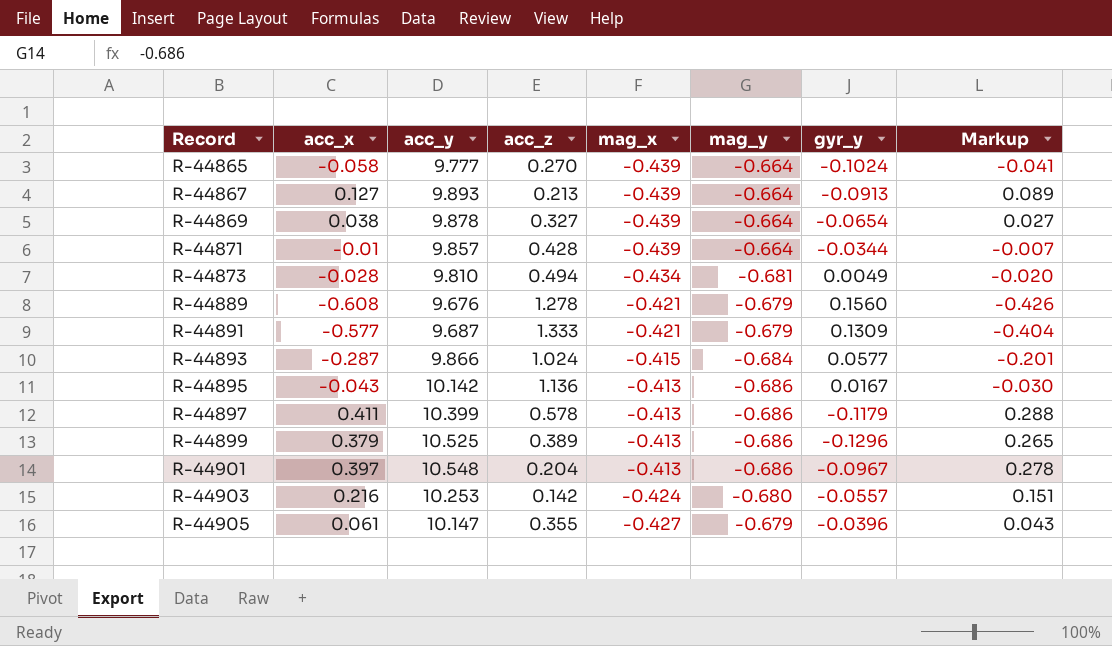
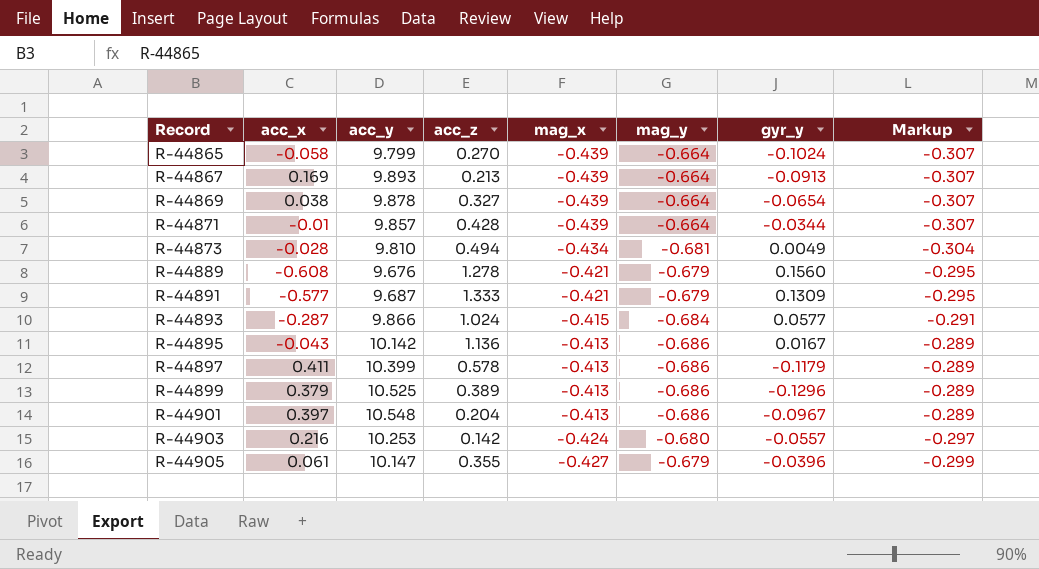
column Markup | formula: [acc_x] * 0.7 -> [mag_x] * 0.7
R-44865 | acc_y: 9.777 -> 9.799
R-44867 | acc_x: 0.127 -> 0.169

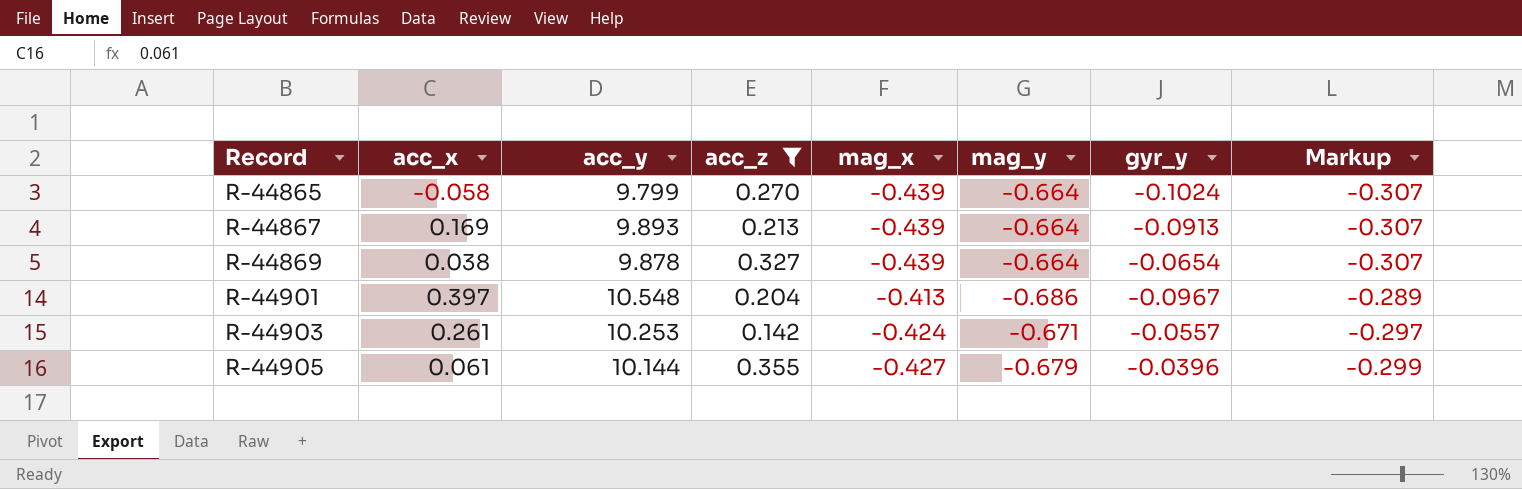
filter: none -> acc_z <= 0.355
R-44903 | acc_x: 0.216 -> 0.261
R-44903 | mag_y: -0.680 -> -0.671
R-44905 | acc_y: 10.147 -> 10.144

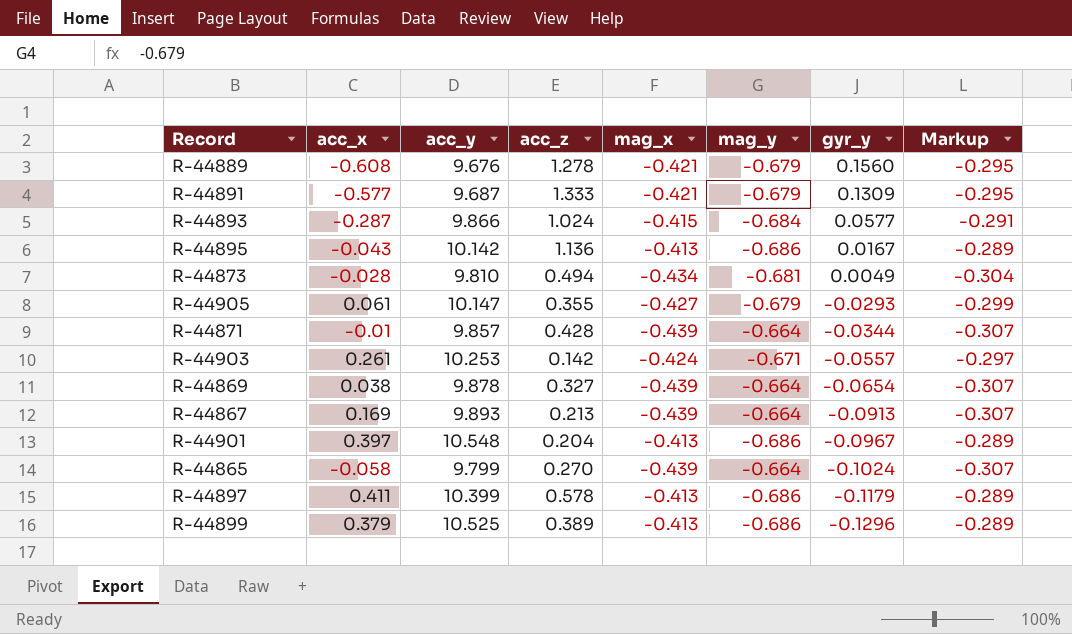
filter: acc_z <= 0.355 -> none
row order: Record ascending -> gyr_y descending
R-44905 | acc_y: 10.144 -> 10.147
R-44905 | gyr_y: -0.0396 -> -0.0293

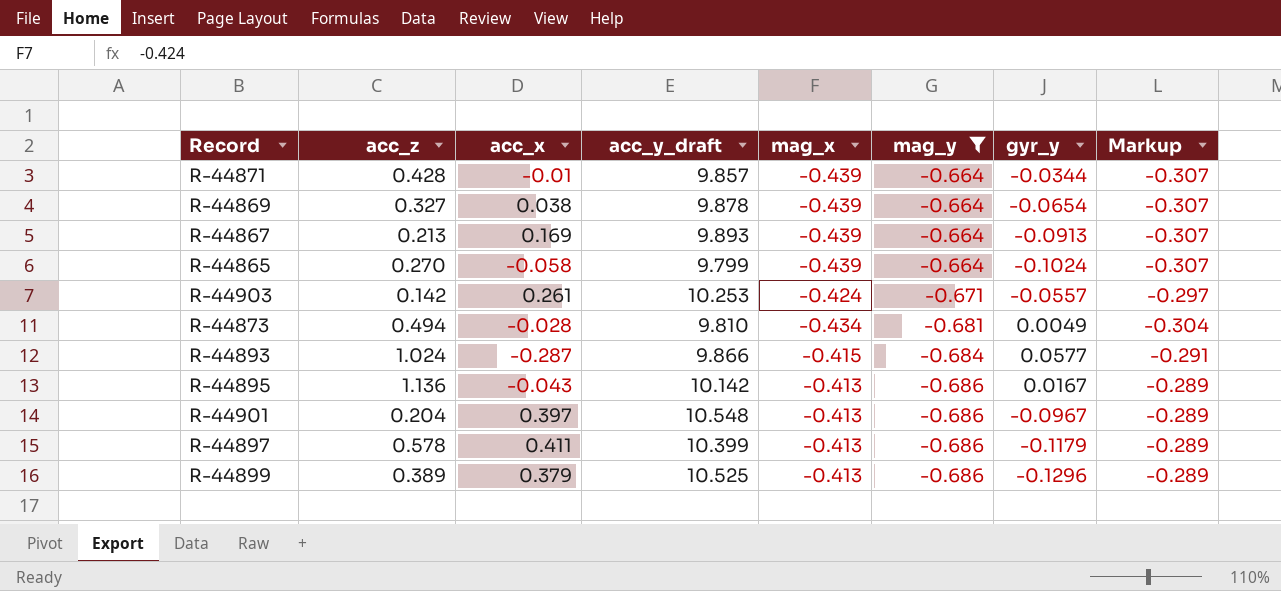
filter: none -> mag_y != -0.679
row order: gyr_y descending -> mag_y descending
column acc_z | position: 4 -> 2
column name: acc_y -> acc_y_draft

